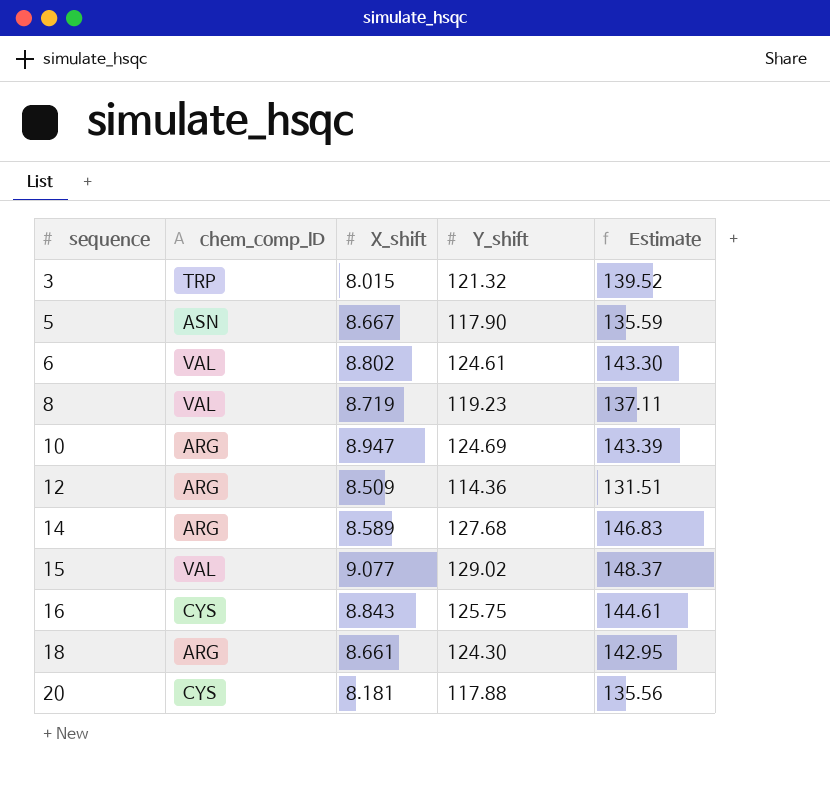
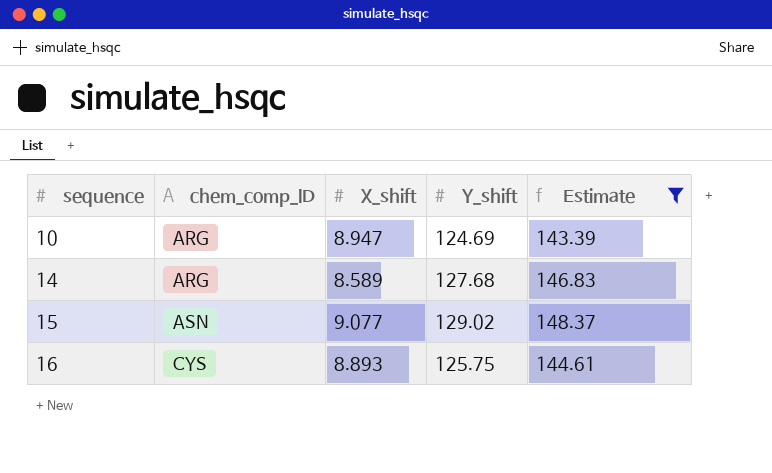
filter: none -> Estimate >= 143.39
15 | chem_comp_ID: VAL -> ASN
16 | X_shift: 8.843 -> 8.893

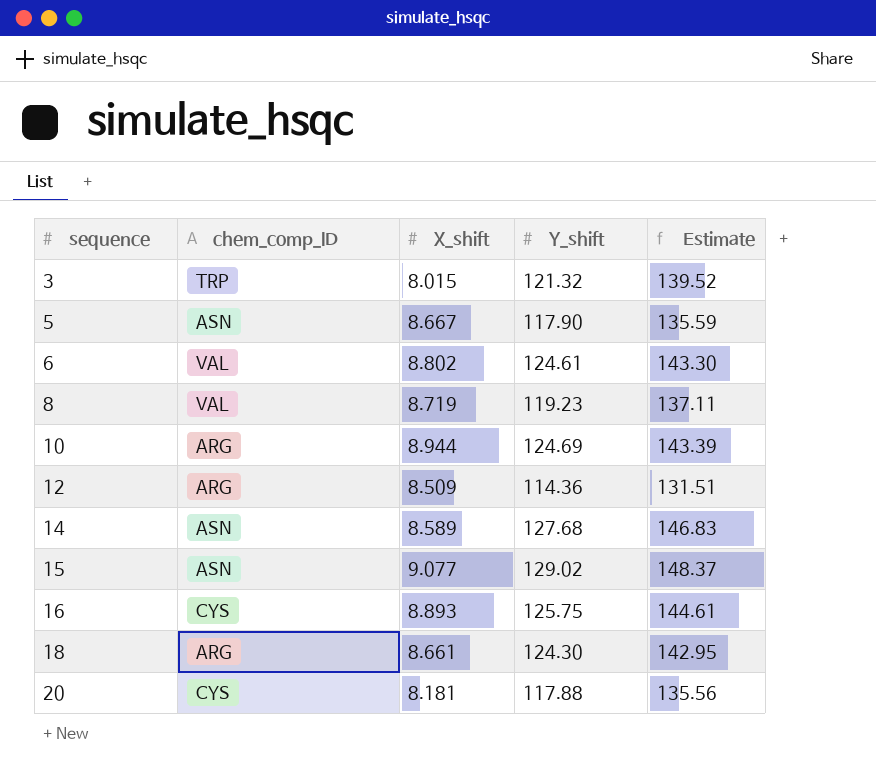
filter: Estimate >= 143.39 -> none
10 | X_shift: 8.947 -> 8.944
14 | chem_comp_ID: ARG -> ASN

